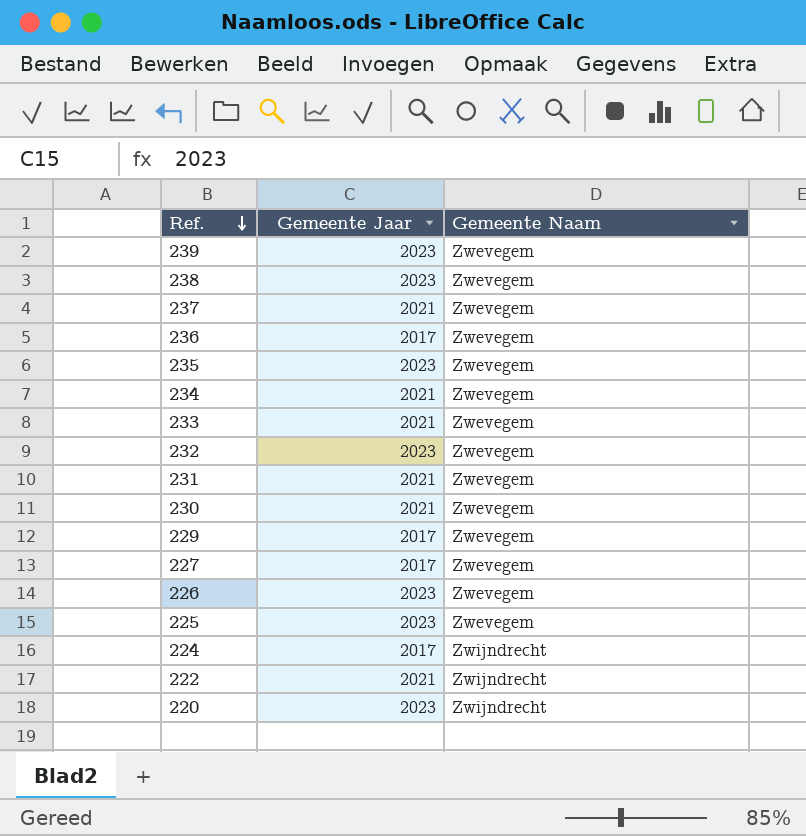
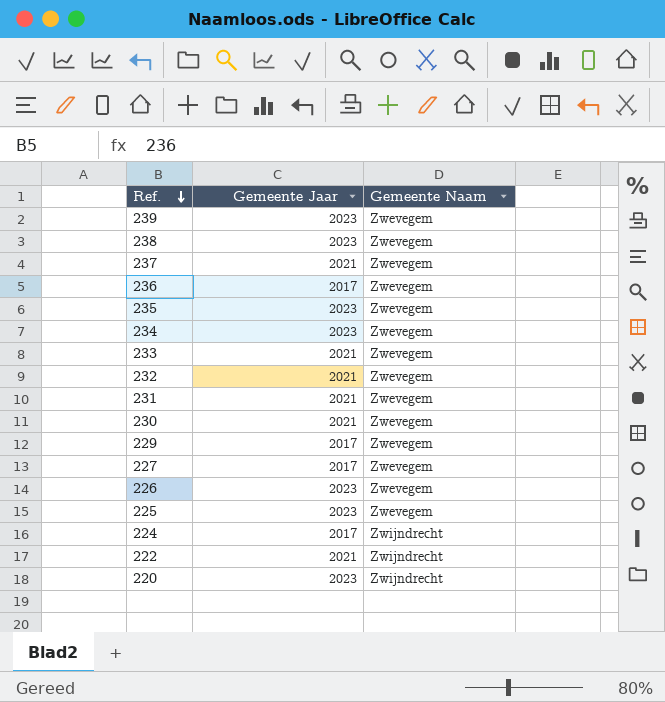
234 | Gemeente Jaar: 2021 -> 2023
232 | Gemeente Jaar: 2023 -> 2021

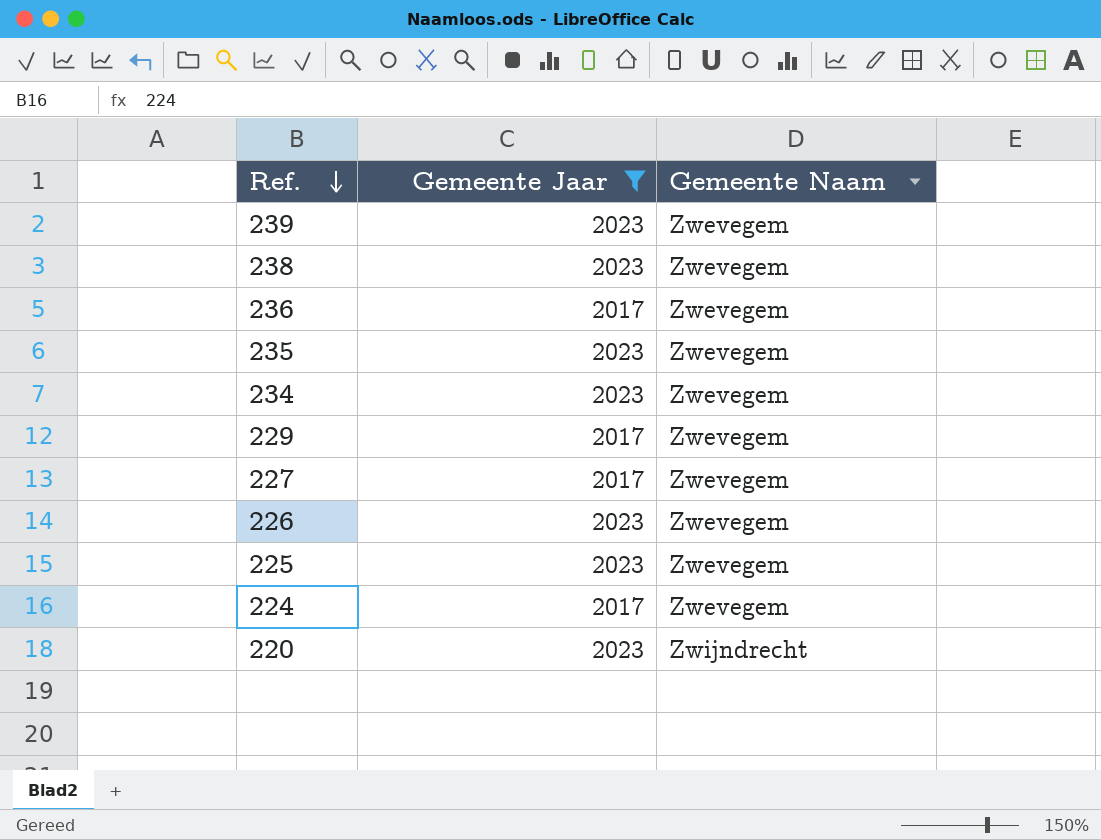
filter: none -> Gemeente Jaar != 2021
224 | Gemeente Naam: Zwijndrecht -> Zwevegem

